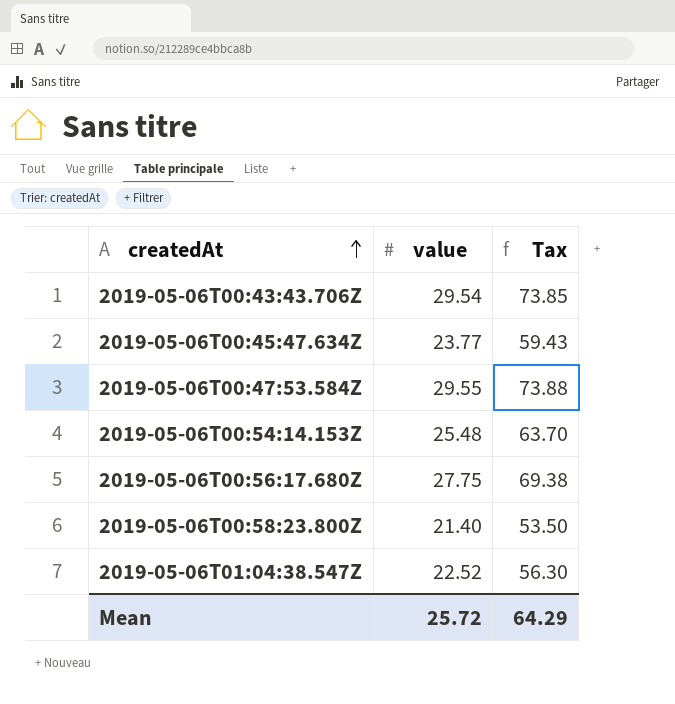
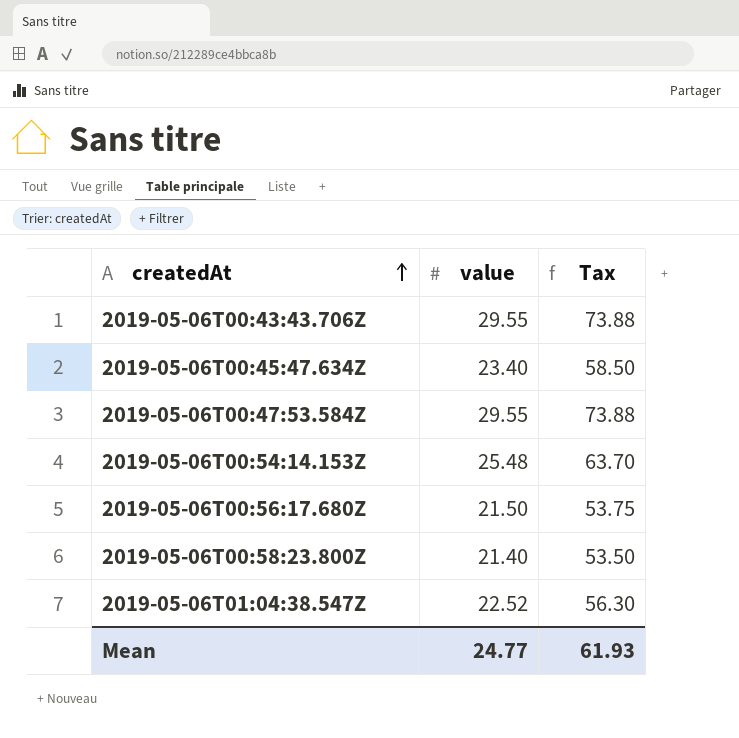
2019-05-06T00:43:43.706Z | value: 29.54 -> 29.55
2019-05-06T00:43:43.706Z | Tax: 73.85 -> 73.88
2019-05-06T00:45:47.634Z | value: 23.77 -> 23.40
2019-05-06T00:45:47.634Z | Tax: 59.43 -> 58.50
2019-05-06T00:56:17.680Z | value: 27.75 -> 21.50
2019-05-06T00:56:17.680Z | Tax: 69.38 -> 53.75
Mean | value: 25.72 -> 24.77
Mean | Tax: 64.29 -> 61.93

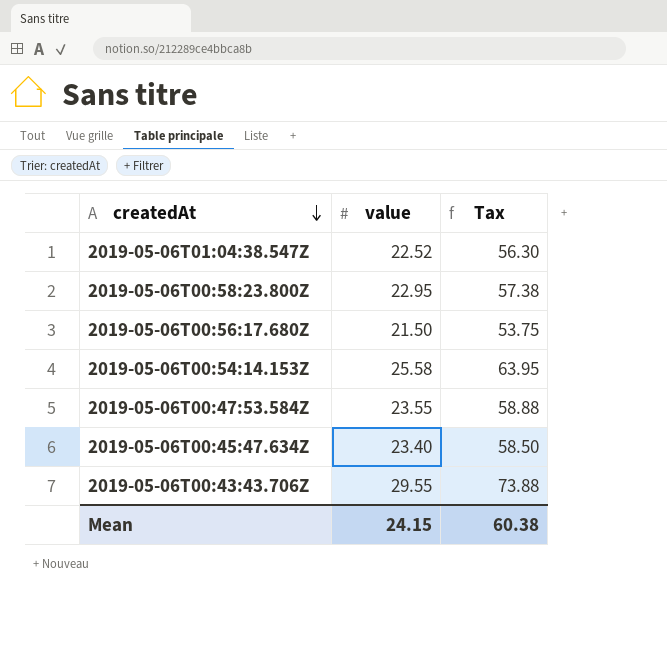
row order: createdAt ascending -> createdAt descending
2019-05-06T00:58:23.800Z | value: 21.40 -> 22.95
2019-05-06T00:58:23.800Z | Tax: 53.50 -> 57.38
2019-05-06T00:54:14.153Z | value: 25.48 -> 25.58
2019-05-06T00:54:14.153Z | Tax: 63.70 -> 63.95
2019-05-06T00:47:53.584Z | value: 29.55 -> 23.55
2019-05-06T00:47:53.584Z | Tax: 73.88 -> 58.88
Mean | value: 24.77 -> 24.15
Mean | Tax: 61.93 -> 60.38

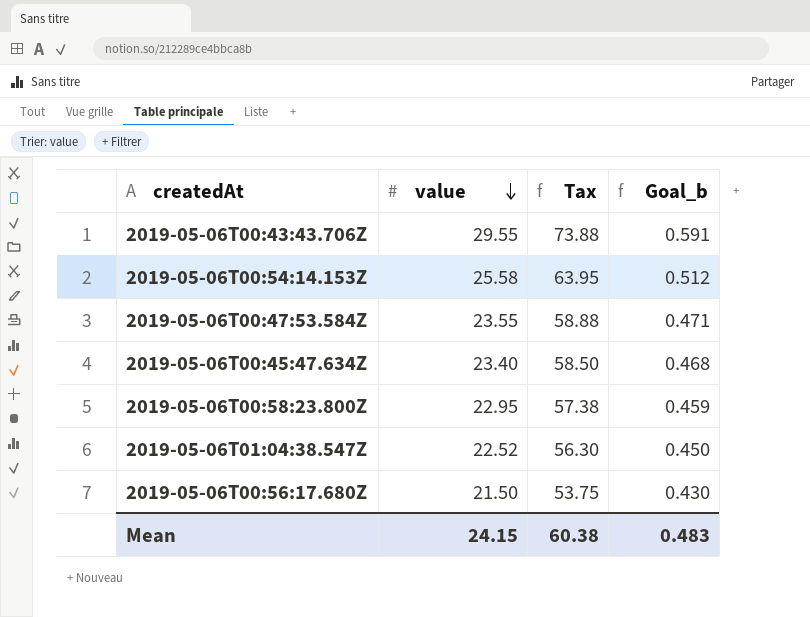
row order: createdAt descending -> value descending
column Goal_b | formula: none -> [value] * 0.02

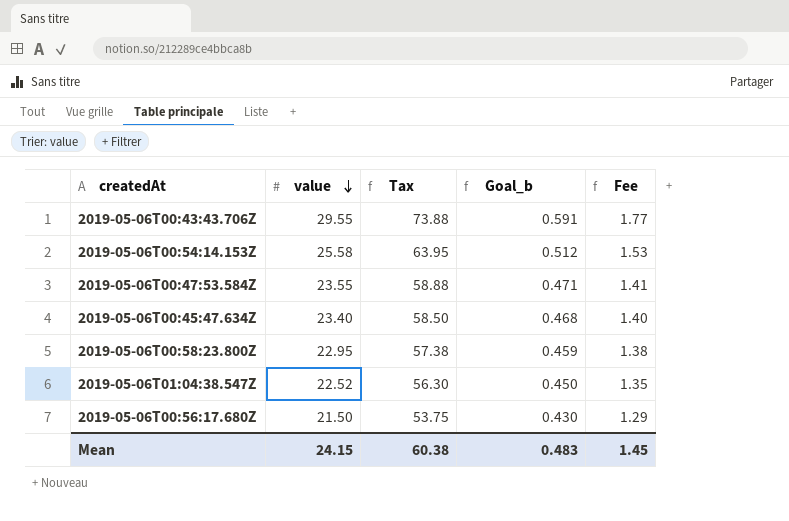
column Fee | formula: none -> [value] * 0.06

